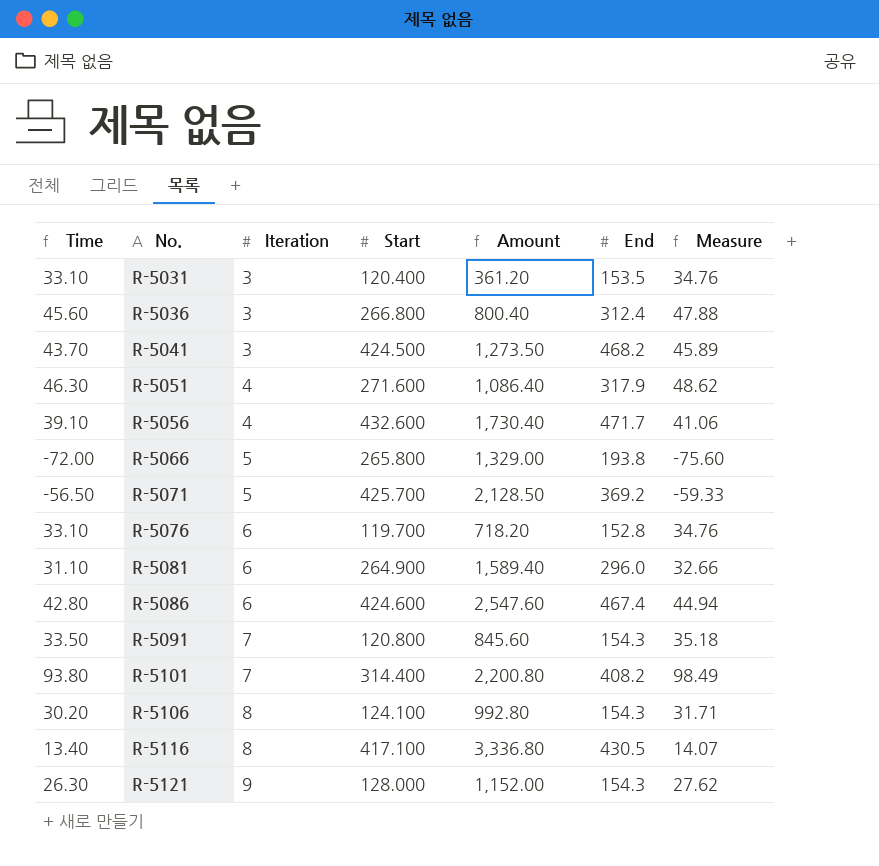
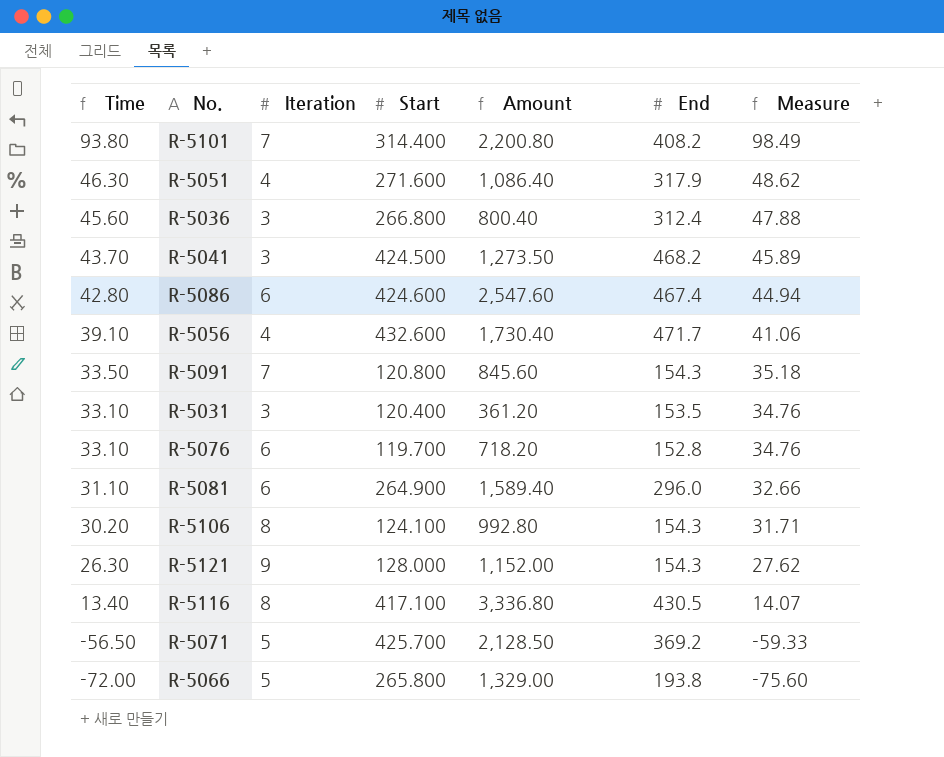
row order: No. ascending -> Time descending

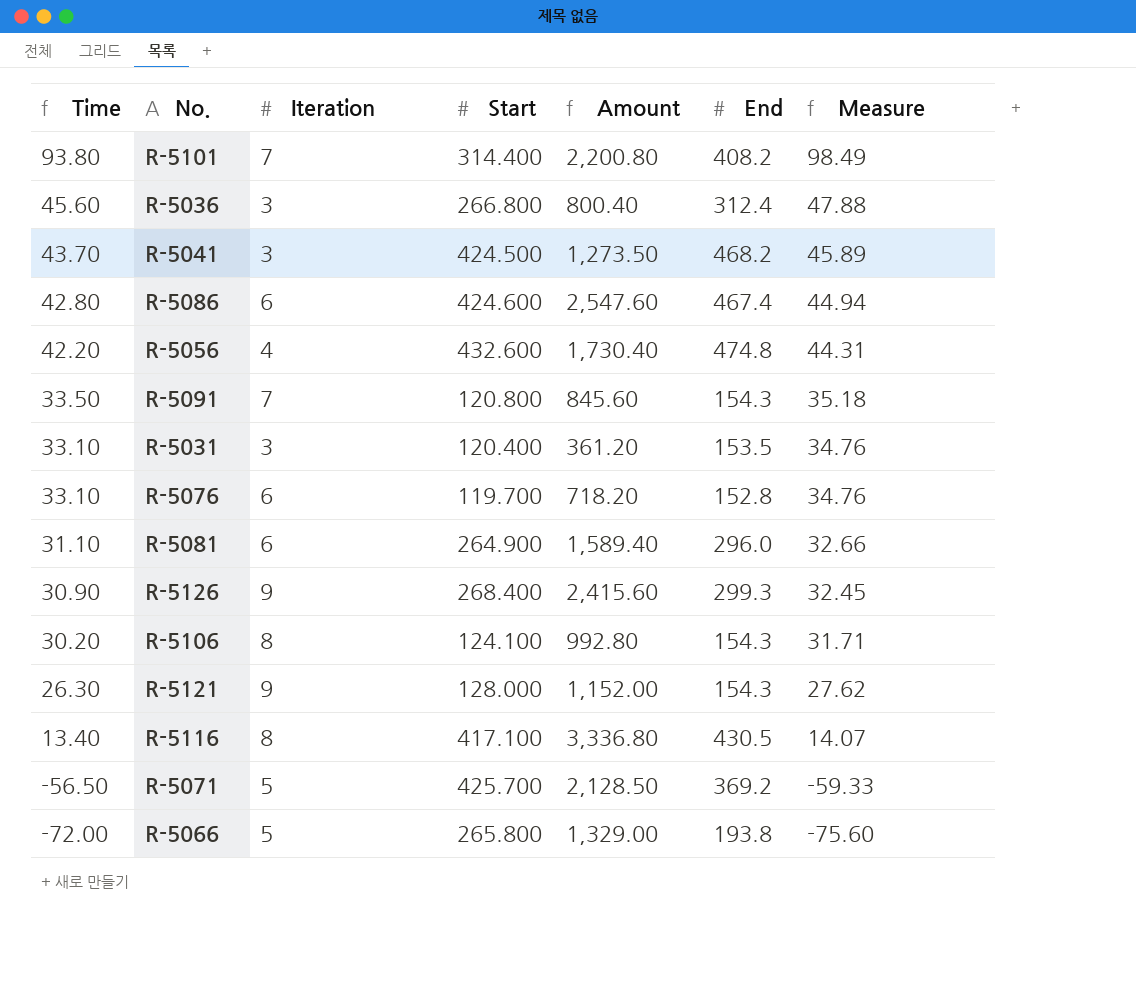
row R-5051: 46.30 | 4 | 271.600 | 1,086.40 | 317.9 | 48.62 -> none
R-5056 | Time: 39.10 -> 42.20
R-5056 | End: 471.7 -> 474.8
R-5056 | Measure: 41.06 -> 44.31
row R-5126: none -> 30.90 | 9 | 268.400 | 2,415.60 | 299.3 | 32.45

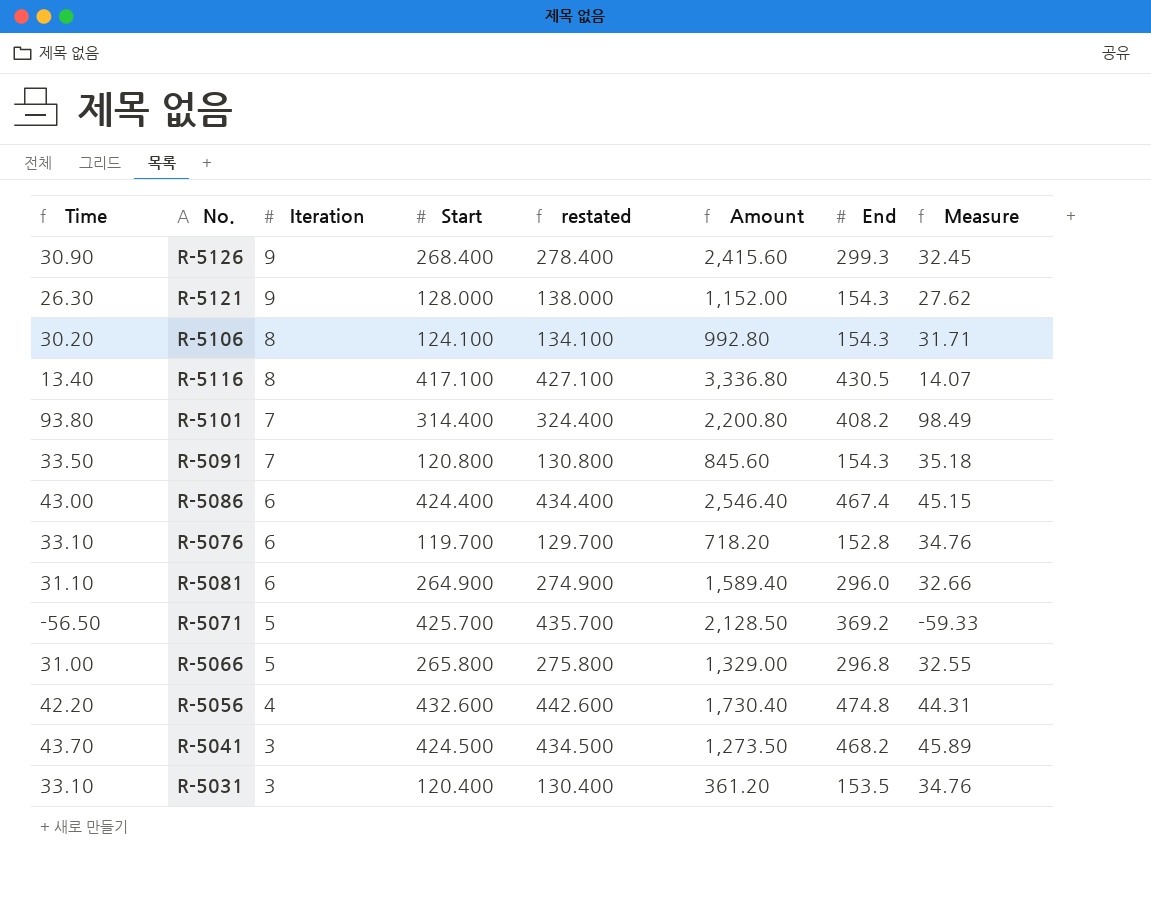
row order: Time descending -> Iteration descending
column restated | formula: none -> [Start] + 10
row R-5036: 45.60 | 3 | 266.800 | 800.40 | 312.4 | 47.88 -> none
R-5086 | Time: 42.80 -> 43.00
R-5086 | Start: 424.600 -> 424.400
R-5086 | Amount: 2,547.60 -> 2,546.40
R-5086 | Measure: 44.94 -> 45.15
R-5066 | Time: -72.00 -> 31.00
R-5066 | End: 193.8 -> 296.8
R-5066 | Measure: -75.60 -> 32.55

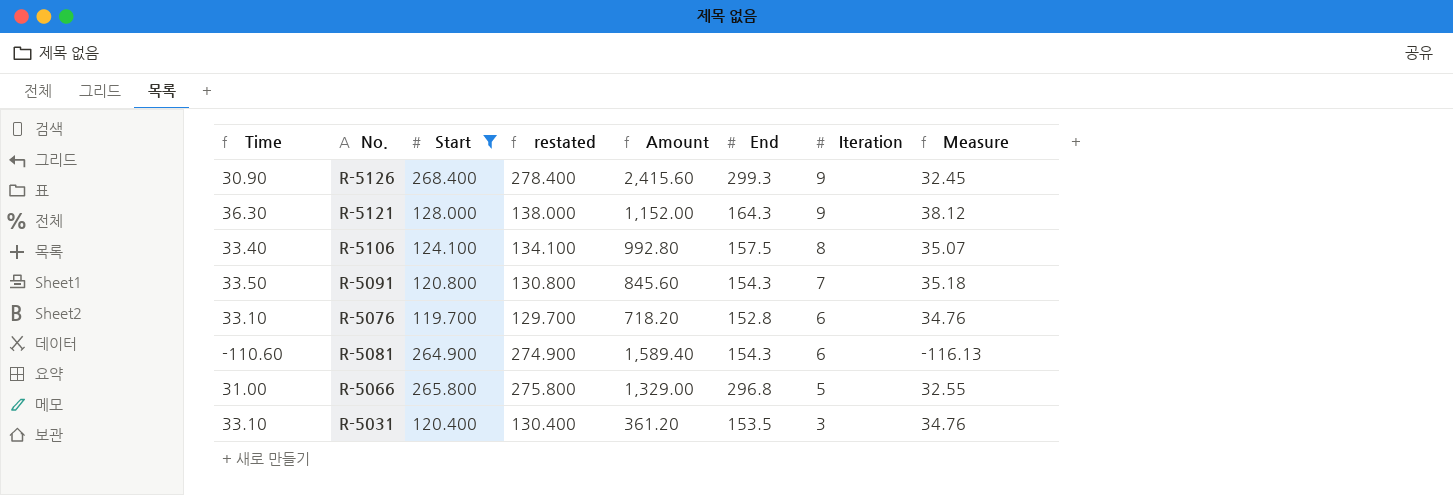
filter: none -> Start <= 268.400
column Iteration | position: 3 -> 7
R-5121 | Time: 26.30 -> 36.30
R-5121 | End: 154.3 -> 164.3
R-5121 | Measure: 27.62 -> 38.12
R-5106 | Time: 30.20 -> 33.40
R-5106 | End: 154.3 -> 157.5
R-5106 | Measure: 31.71 -> 35.07
R-5081 | Time: 31.10 -> -110.60
R-5081 | End: 296.0 -> 154.3
R-5081 | Measure: 32.66 -> -116.13

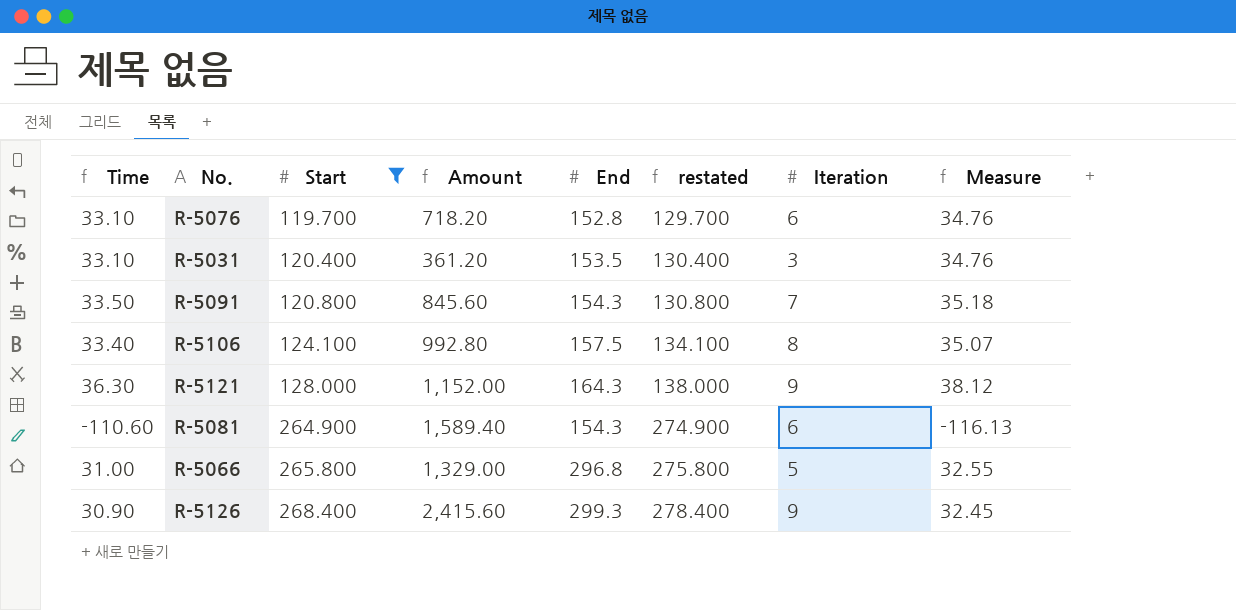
row order: Iteration descending -> Start ascending
column restated | position: 4 -> 6

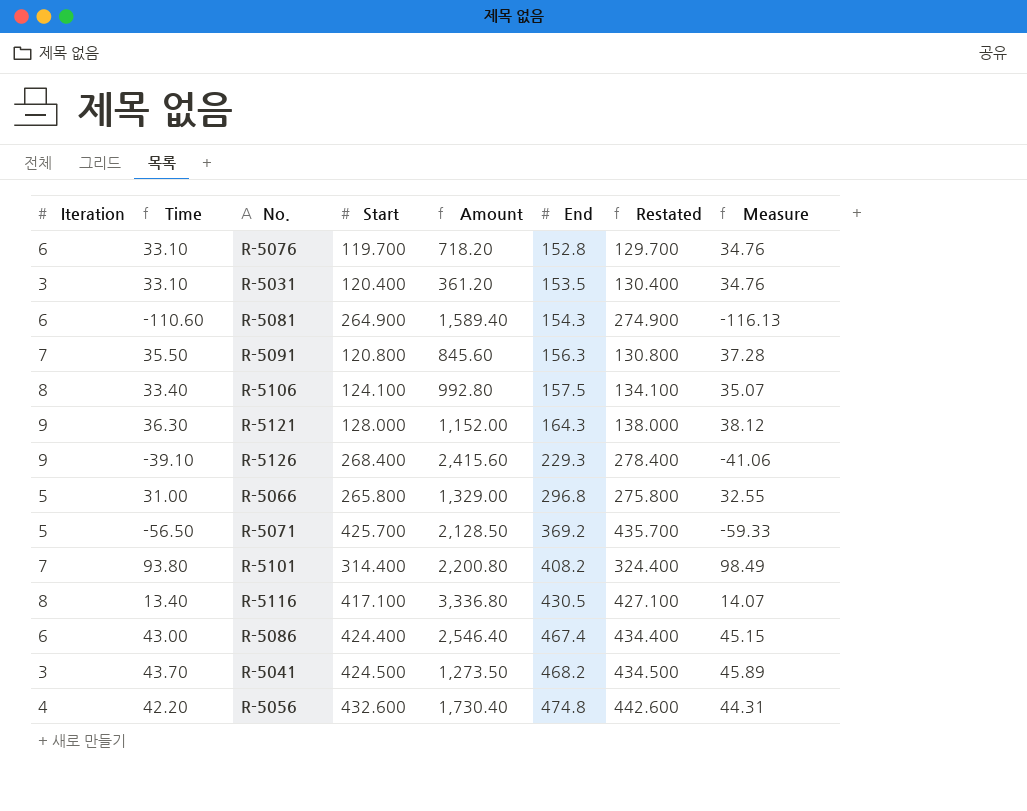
filter: Start <= 268.400 -> none
row order: Start ascending -> End ascending
column Iteration | position: 7 -> 1
column name: restated -> Restated
R-5091 | Time: 33.50 -> 35.50
R-5091 | End: 154.3 -> 156.3
R-5091 | Measure: 35.18 -> 37.28
R-5126 | Time: 30.90 -> -39.10
R-5126 | End: 299.3 -> 229.3
R-5126 | Measure: 32.45 -> -41.06

